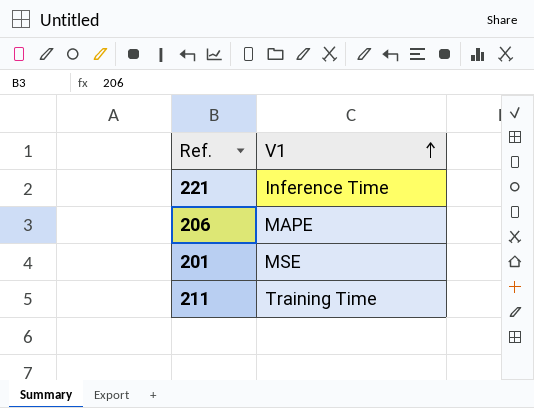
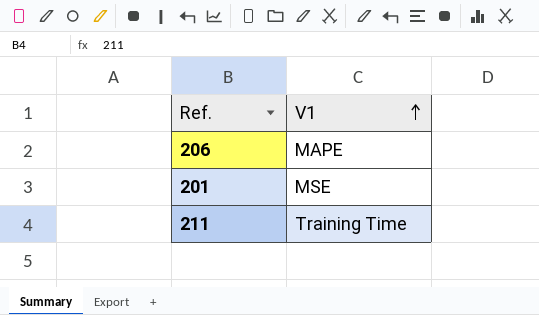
row 221: Inference Time -> none

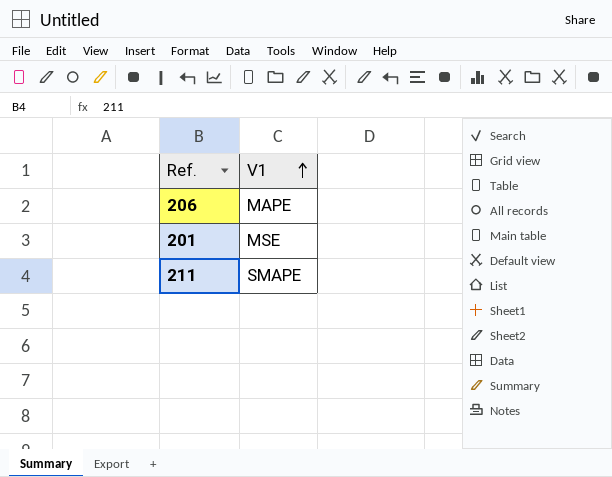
211 | V1: Training Time -> SMAPE

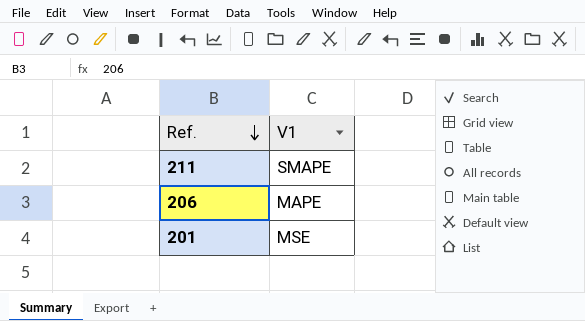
row order: V1 ascending -> Ref. descending

